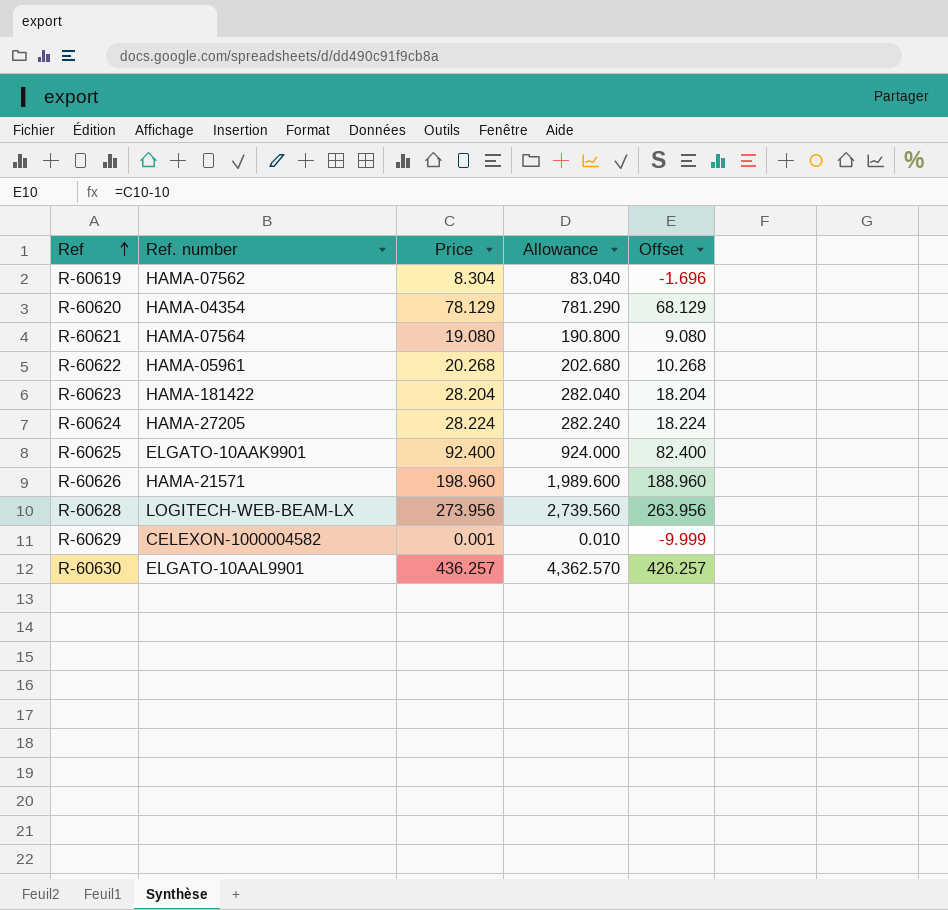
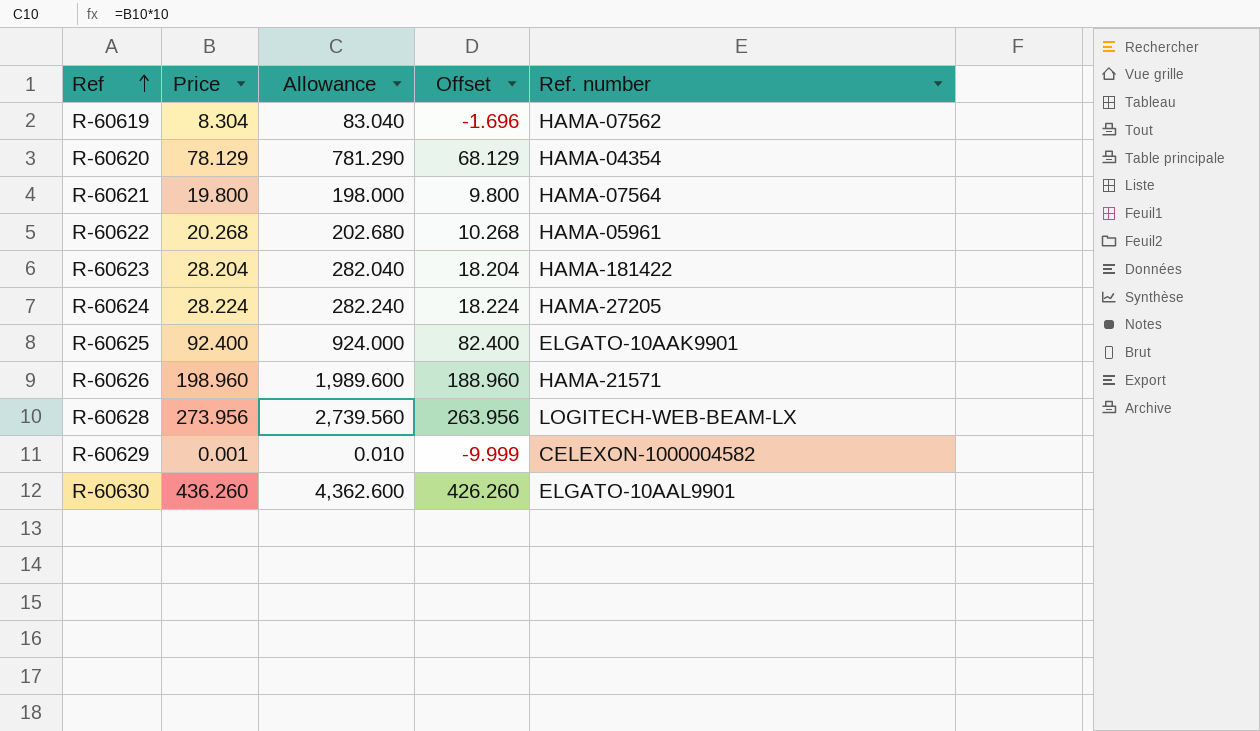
column Ref. number | position: 2 -> 5
R-60621 | Price: 19.080 -> 19.800
R-60621 | Allowance: 190.800 -> 198.000
R-60621 | Offset: 9.080 -> 9.800
R-60630 | Price: 436.257 -> 436.260
R-60630 | Allowance: 4,362.570 -> 4,362.600
R-60630 | Offset: 426.257 -> 426.260

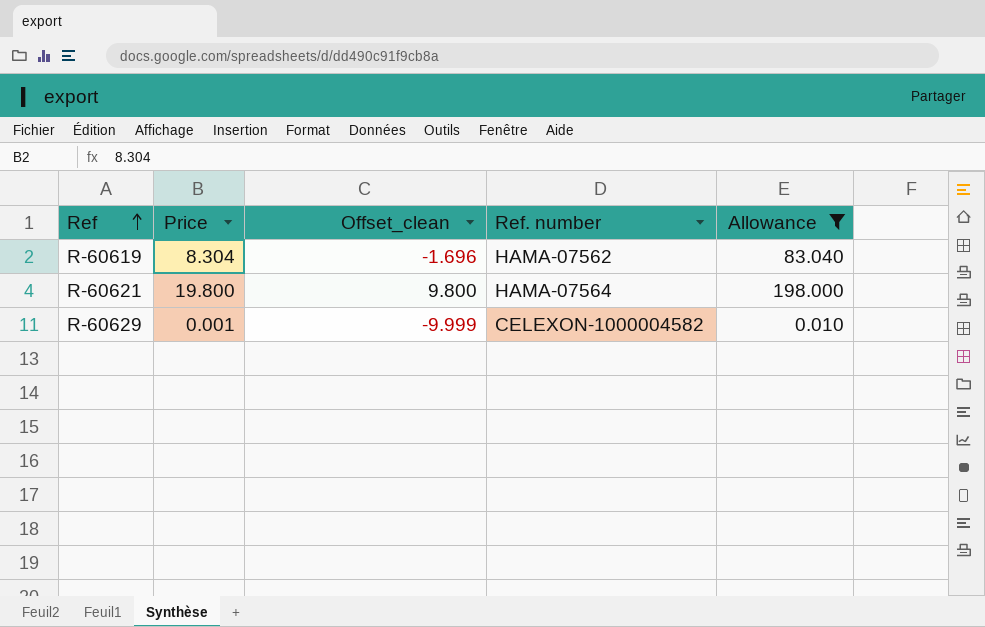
filter: none -> Allowance <= 198.000
column name: Offset -> Offset_clean
column Allowance | position: 3 -> 5

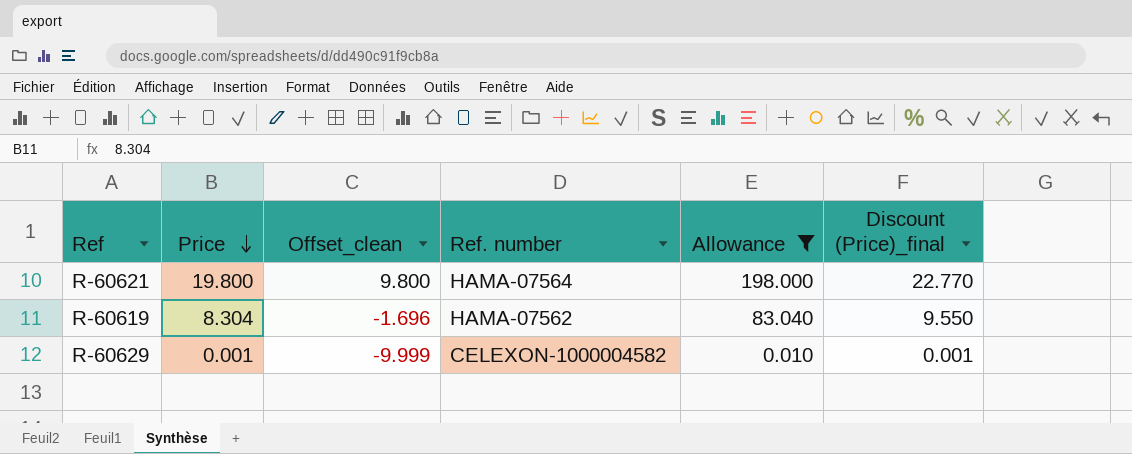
row order: Ref ascending -> Price descending
column Discount (Price)_final | formula: none -> [Price] * 1.15

